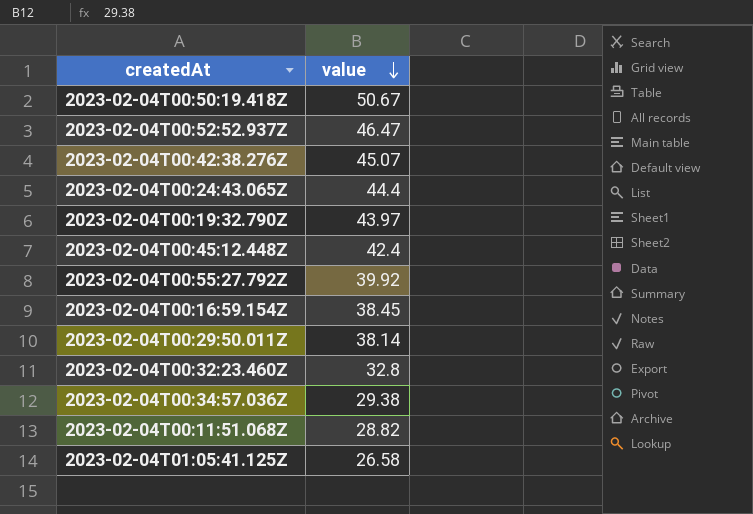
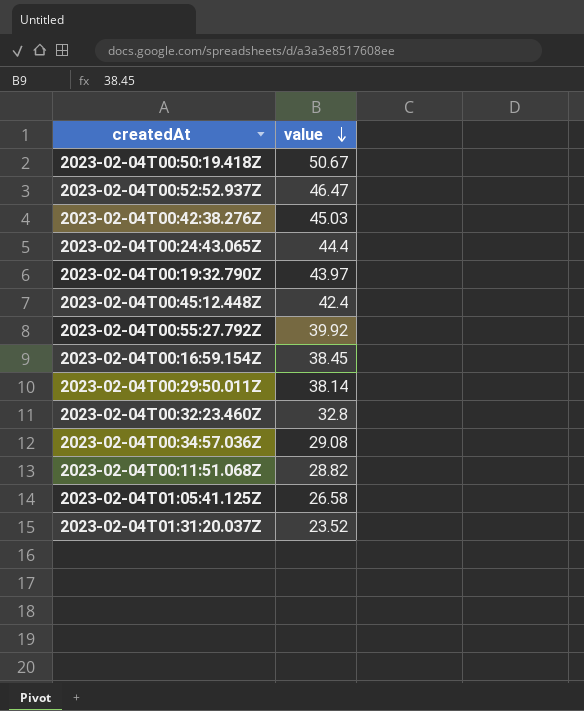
2023-02-04T00:42:38.276Z | value: 45.07 -> 45.03
2023-02-04T00:34:57.036Z | value: 29.38 -> 29.08
row 2023-02-04T01:31:20.037Z: none -> 23.52

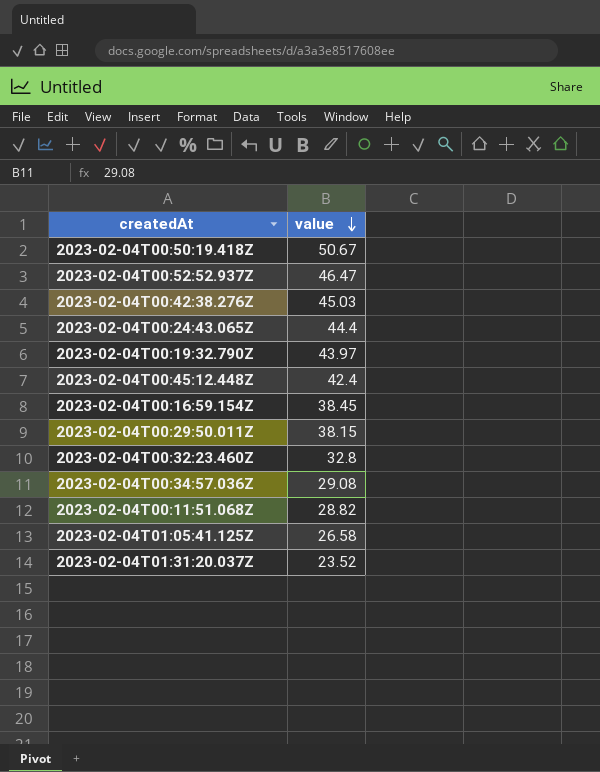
row 2023-02-04T00:55:27.792Z: 39.92 -> none
2023-02-04T00:29:50.011Z | value: 38.14 -> 38.15

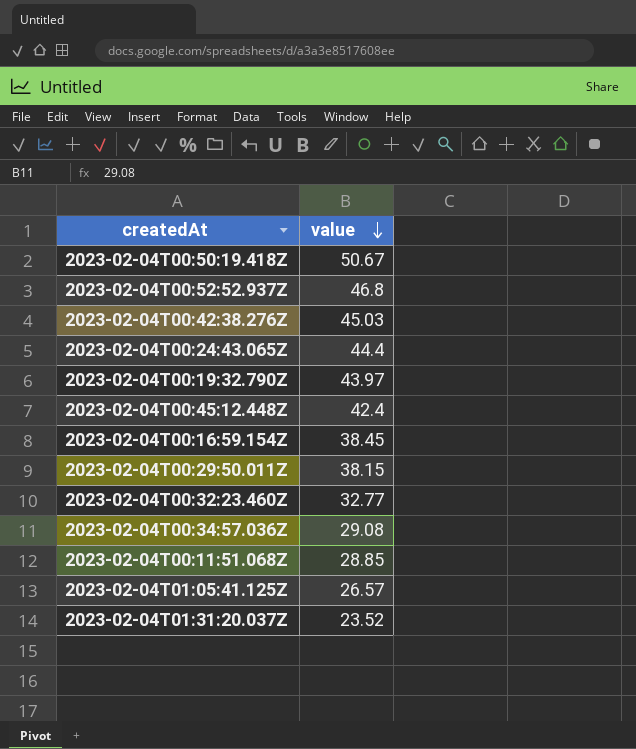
2023-02-04T00:52:52.937Z | value: 46.47 -> 46.8
2023-02-04T00:32:23.460Z | value: 32.8 -> 32.77
2023-02-04T00:11:51.068Z | value: 28.82 -> 28.85
2023-02-04T01:05:41.125Z | value: 26.58 -> 26.57

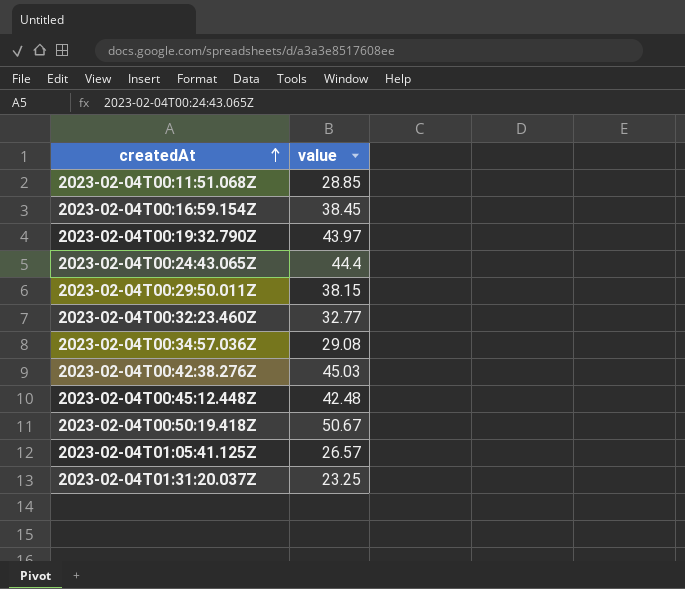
row order: value descending -> createdAt ascending
row 2023-02-04T00:52:52.937Z: 46.8 -> none
2023-02-04T00:45:12.448Z | value: 42.4 -> 42.48
2023-02-04T01:31:20.037Z | value: 23.52 -> 23.25

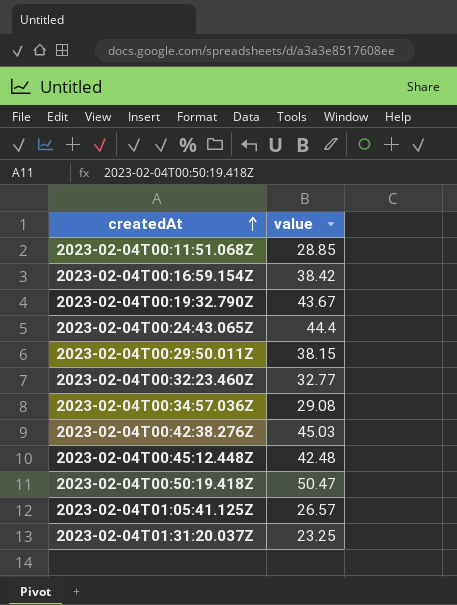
2023-02-04T00:16:59.154Z | value: 38.45 -> 38.42
2023-02-04T00:19:32.790Z | value: 43.97 -> 43.67
2023-02-04T00:50:19.418Z | value: 50.67 -> 50.47

